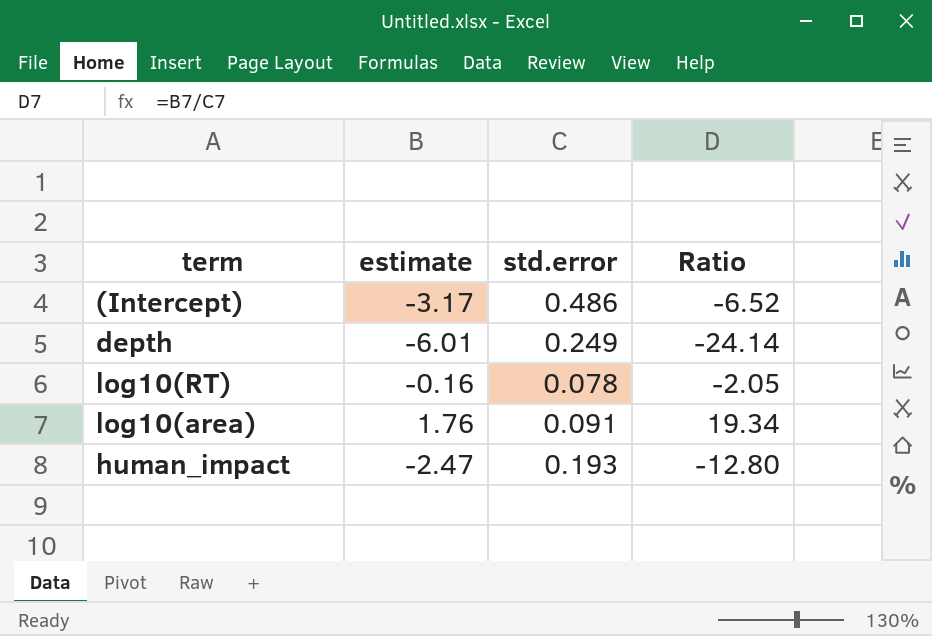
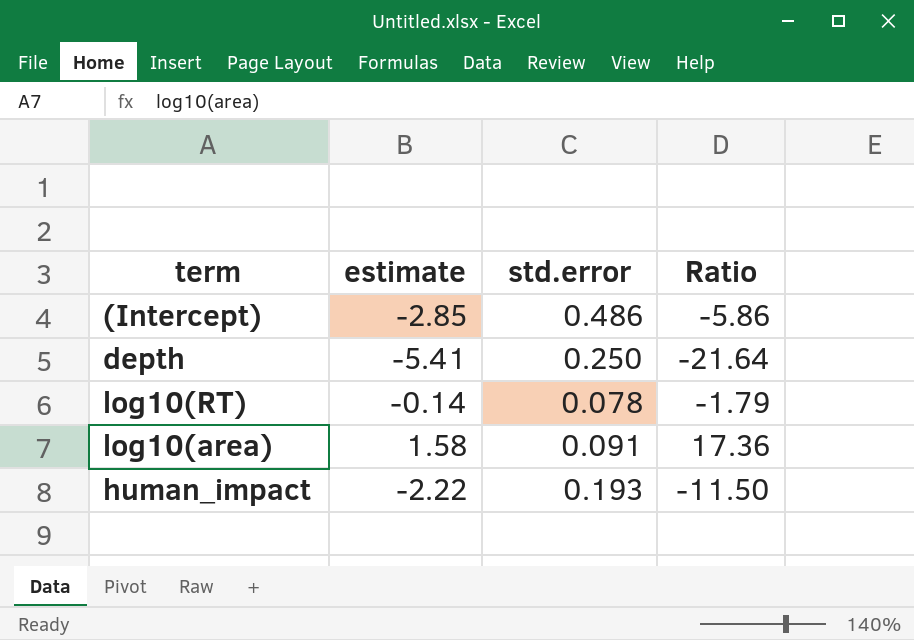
(Intercept) | estimate: -3.17 -> -2.85
(Intercept) | Ratio: -6.52 -> -5.86
depth | estimate: -6.01 -> -5.41
depth | std.error: 0.249 -> 0.250
depth | Ratio: -24.14 -> -21.64
log10(RT) | estimate: -0.16 -> -0.14
log10(RT) | Ratio: -2.05 -> -1.79
log10(area) | estimate: 1.76 -> 1.58
log10(area) | Ratio: 19.34 -> 17.36
human_impact | estimate: -2.47 -> -2.22
human_impact | Ratio: -12.80 -> -11.50

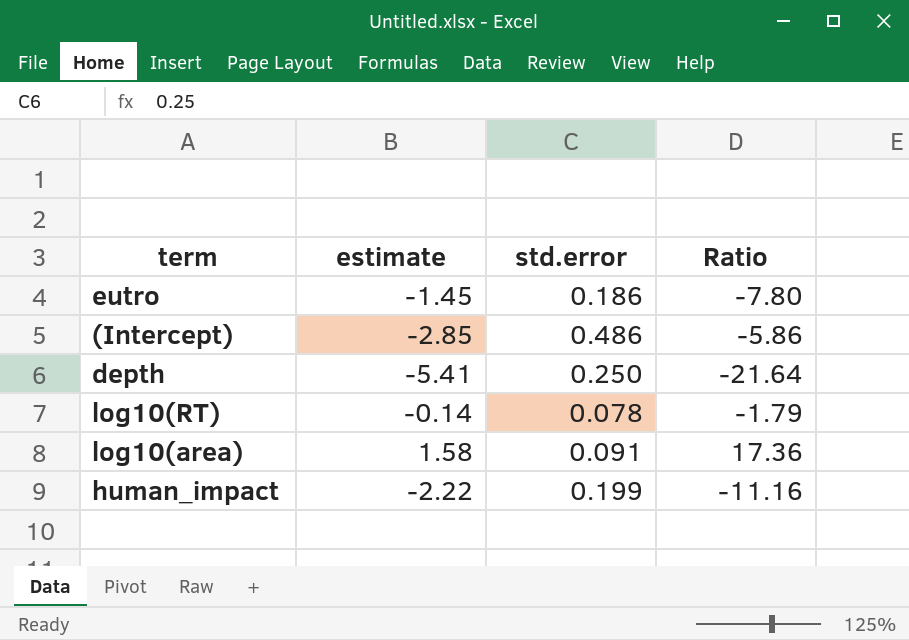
row eutro: none -> -1.45 | 0.186 | -7.80
human_impact | std.error: 0.193 -> 0.199
human_impact | Ratio: -11.50 -> -11.16

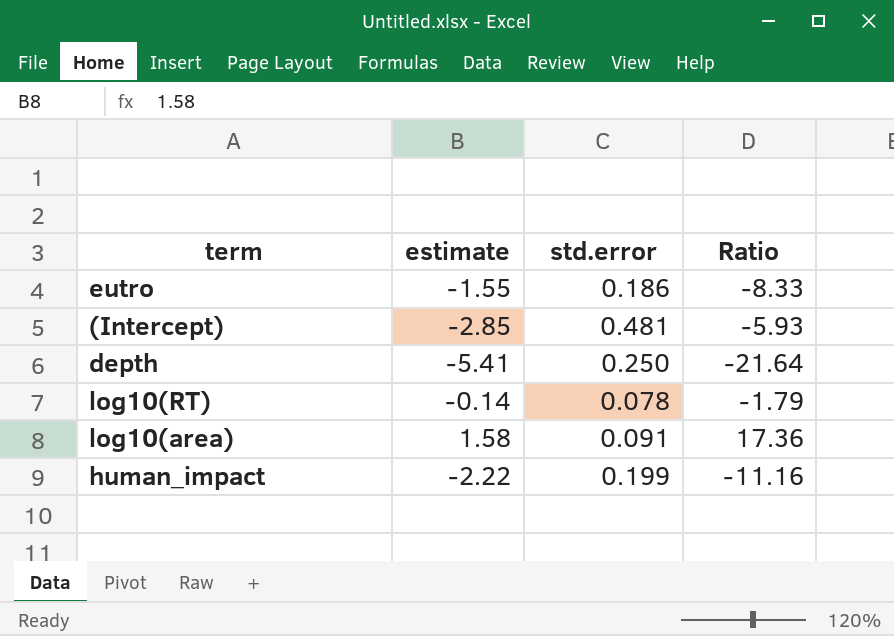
eutro | estimate: -1.45 -> -1.55
eutro | Ratio: -7.80 -> -8.33
(Intercept) | std.error: 0.486 -> 0.481
(Intercept) | Ratio: -5.86 -> -5.93

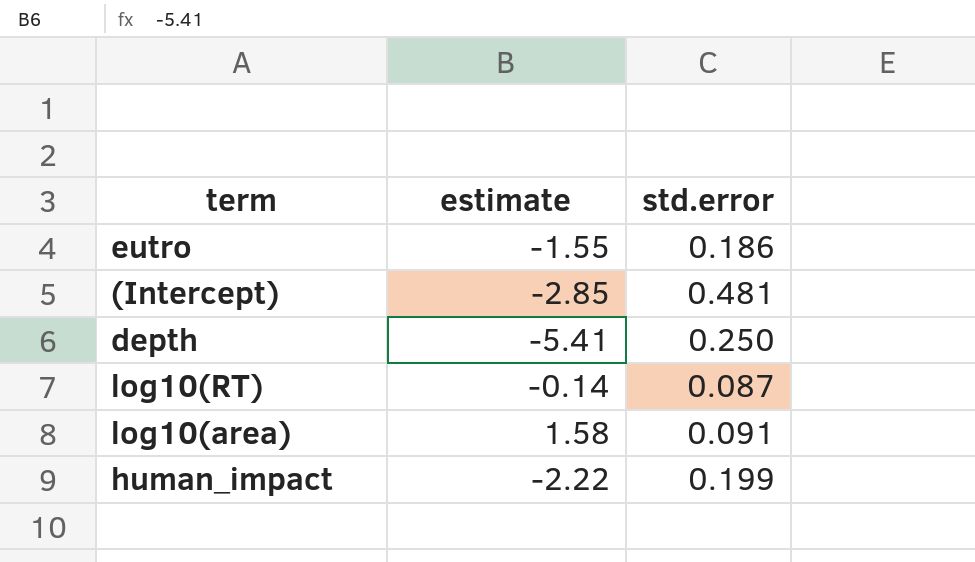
column Ratio | formula: [estimate] / [std.error] -> none
log10(RT) | std.error: 0.078 -> 0.087

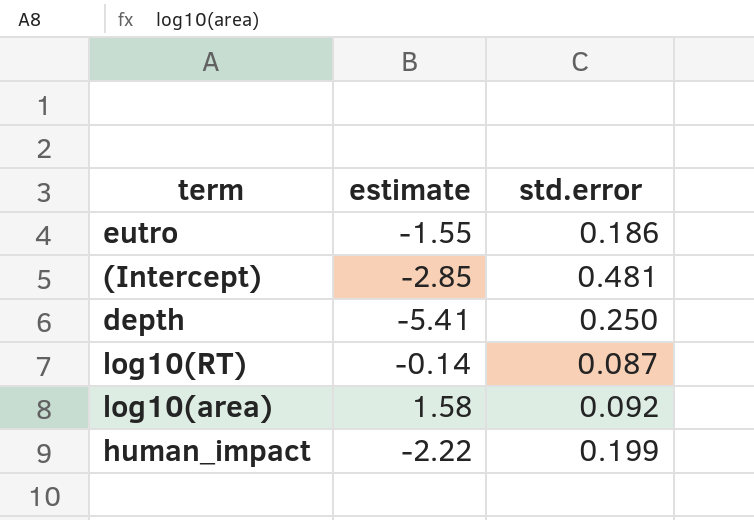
log10(area) | std.error: 0.091 -> 0.092

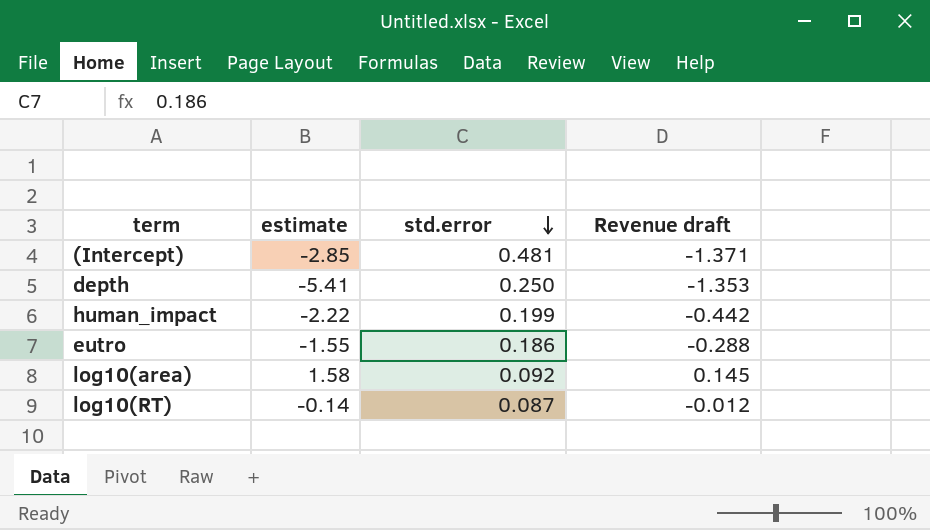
row order: none -> std.error descending
column Revenue draft | formula: none -> [estimate] * [std.error]

